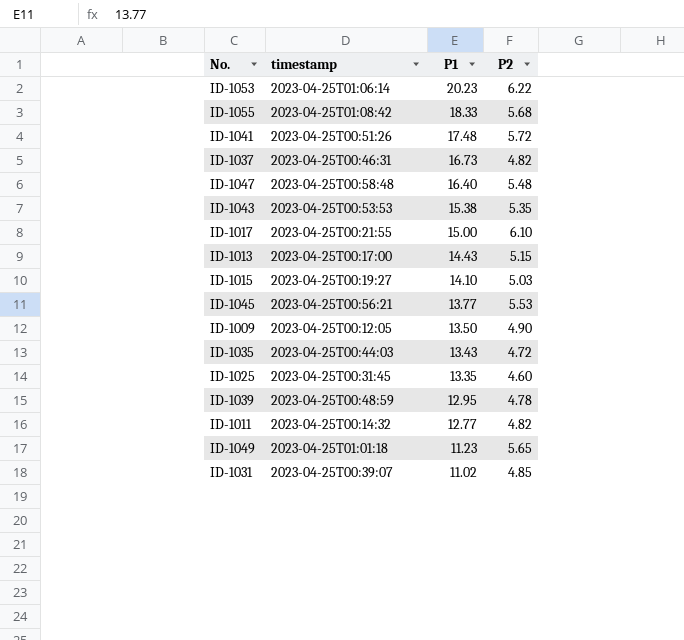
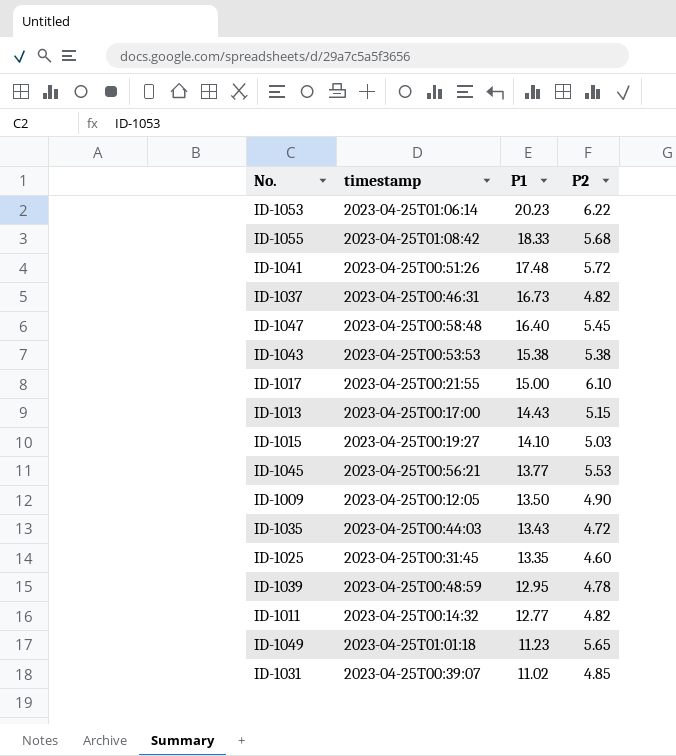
ID-1047 | P2: 5.48 -> 5.45
ID-1043 | P2: 5.35 -> 5.38

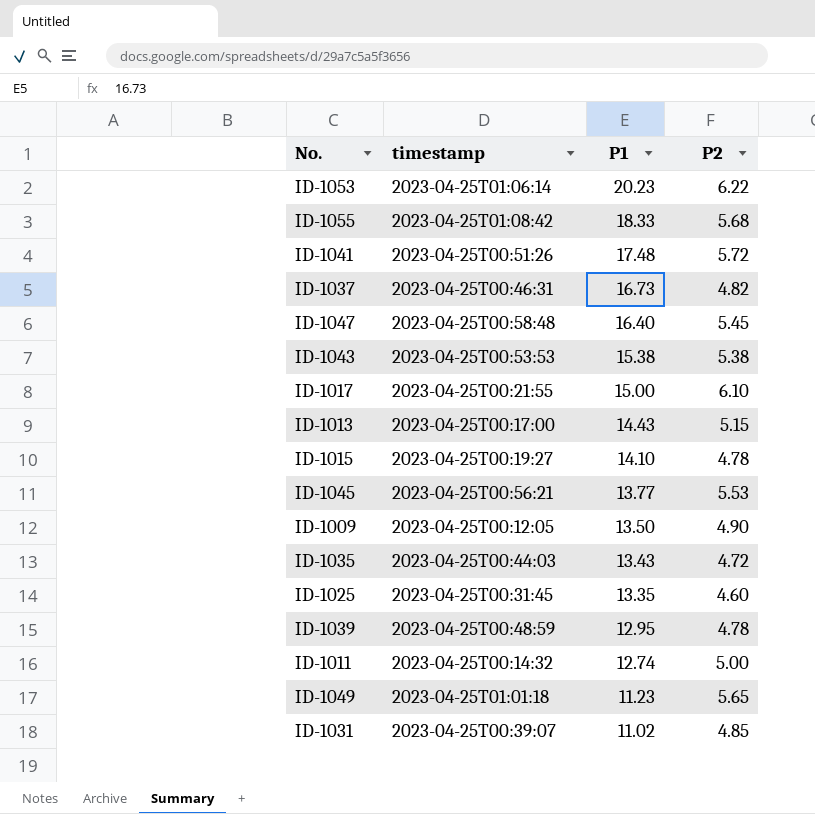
ID-1015 | P2: 5.03 -> 4.78
ID-1011 | P1: 12.77 -> 12.74
ID-1011 | P2: 4.82 -> 5.00

